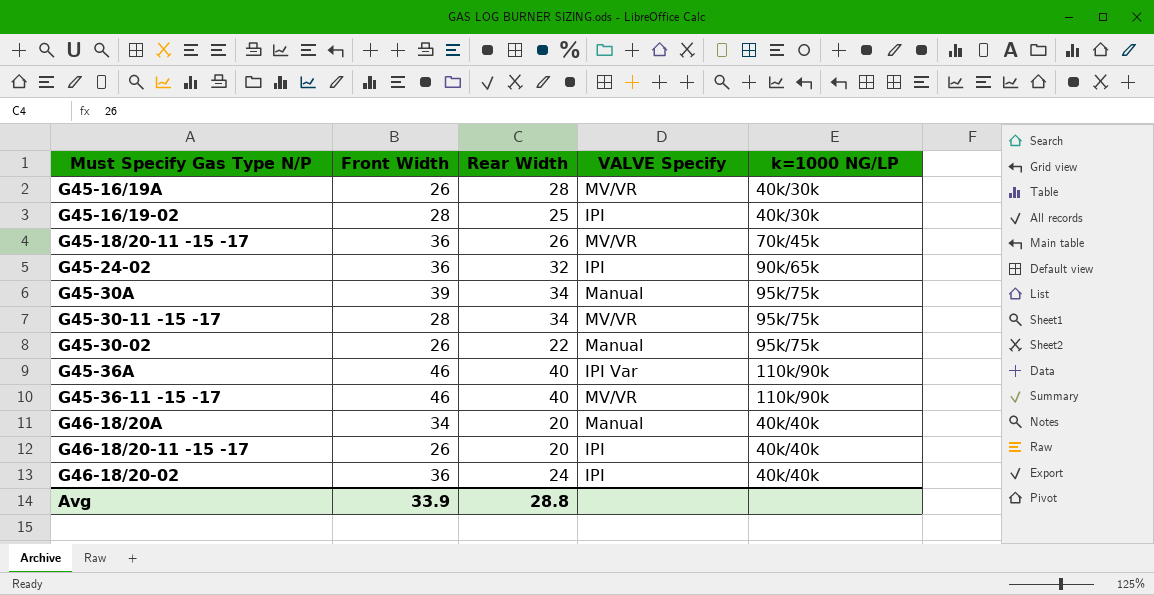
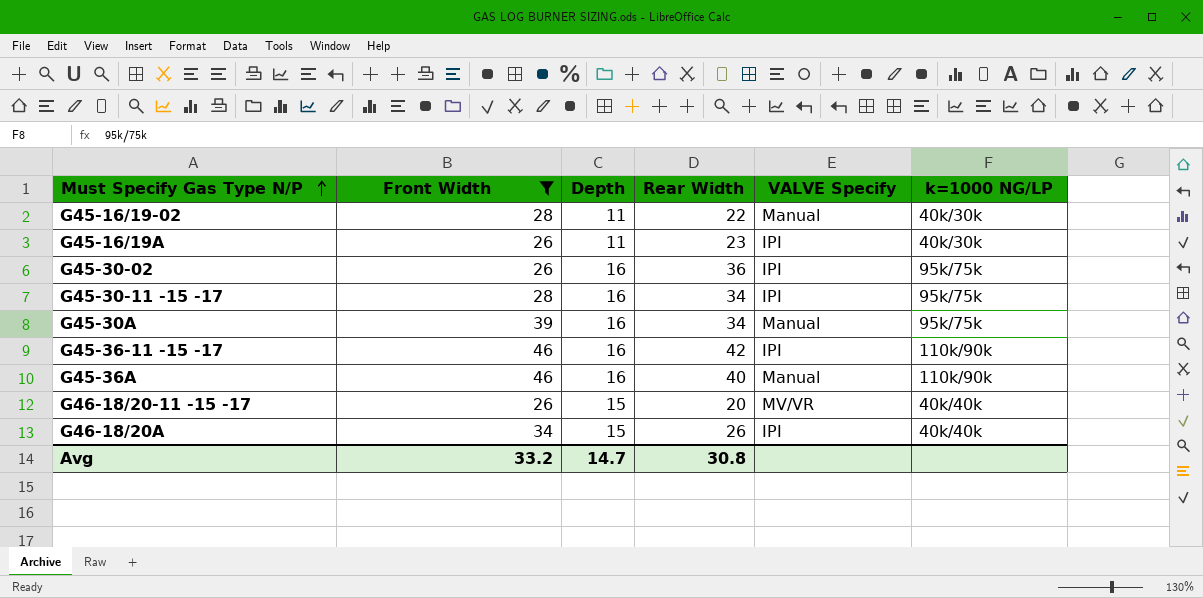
filter: none -> Front Width != 36
row order: none -> Must Specify Gas Type N/P ascending
column Depth | position: none -> 3
G45-16/19-02 | Rear Width: 25 -> 22
G45-16/19-02 | VALVE Specify: IPI -> Manual
G45-16/19A | Rear Width: 28 -> 23
G45-16/19A | VALVE Specify: MV/VR -> IPI
G45-30-02 | Rear Width: 22 -> 36
G45-30-02 | VALVE Specify: Manual -> IPI
G45-30-11 -15 -17 | VALVE Specify: MV/VR -> IPI
G45-36-11 -15 -17 | Rear Width: 40 -> 42
G45-36-11 -15 -17 | VALVE Specify: MV/VR -> IPI
G45-36A | VALVE Specify: IPI Var -> Manual
G46-18/20-11 -15 -17 | VALVE Specify: IPI -> MV/VR
G46-18/20A | Rear Width: 20 -> 26
G46-18/20A | VALVE Specify: Manual -> IPI
Avg | Front Width: 33.9 -> 33.2
Avg | Rear Width: 28.8 -> 30.8

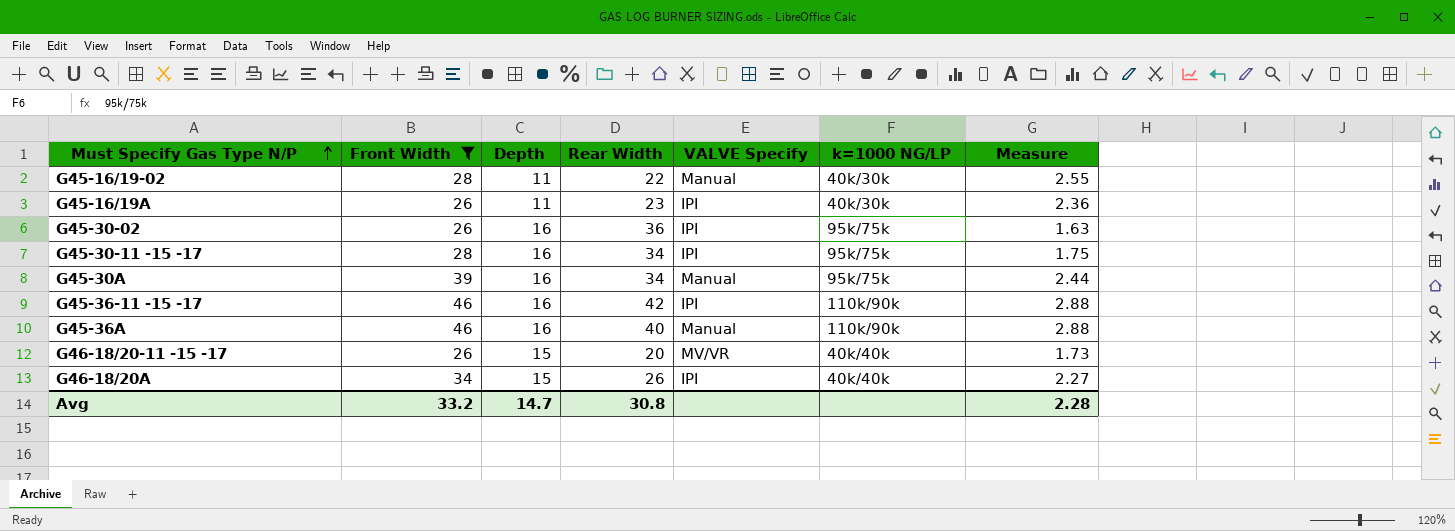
column Measure | formula: none -> [Front Width] / [Depth]

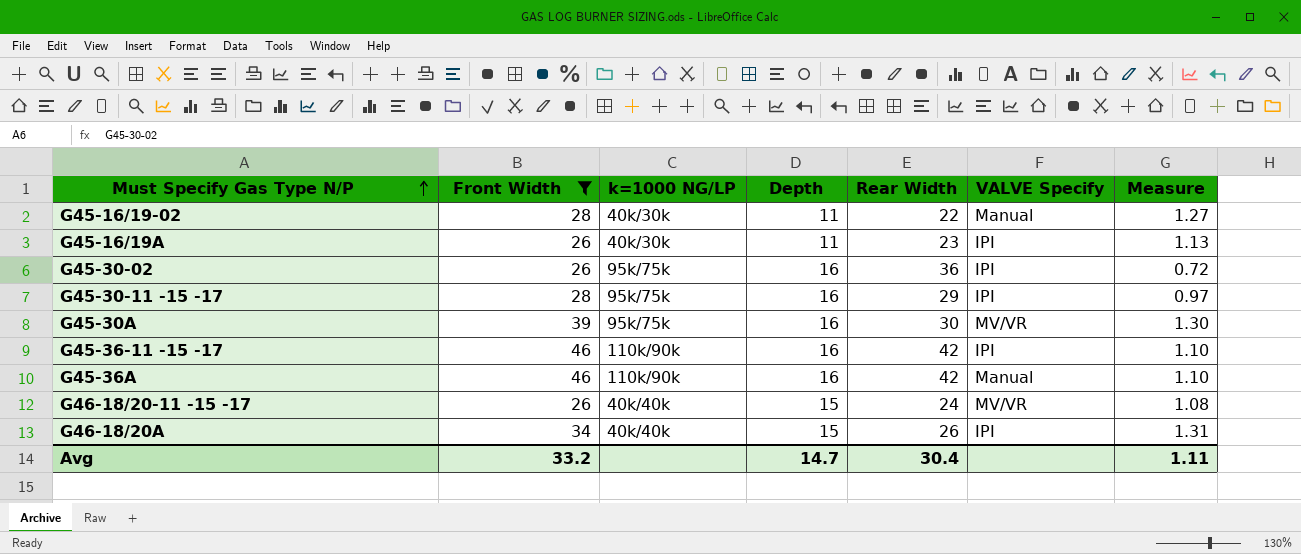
column k=1000 NG/LP | position: 6 -> 3
column Measure | formula: [Front Width] / [Depth] -> [Front Width] / [Rear Width]
G45-30-11 -15 -17 | Rear Width: 34 -> 29
G45-30A | Rear Width: 34 -> 30
G45-30A | VALVE Specify: Manual -> MV/VR
G45-36A | Rear Width: 40 -> 42
G46-18/20-11 -15 -17 | Rear Width: 20 -> 24
Avg | Rear Width: 30.8 -> 30.4
Avg | Measure: 2.28 -> 1.11

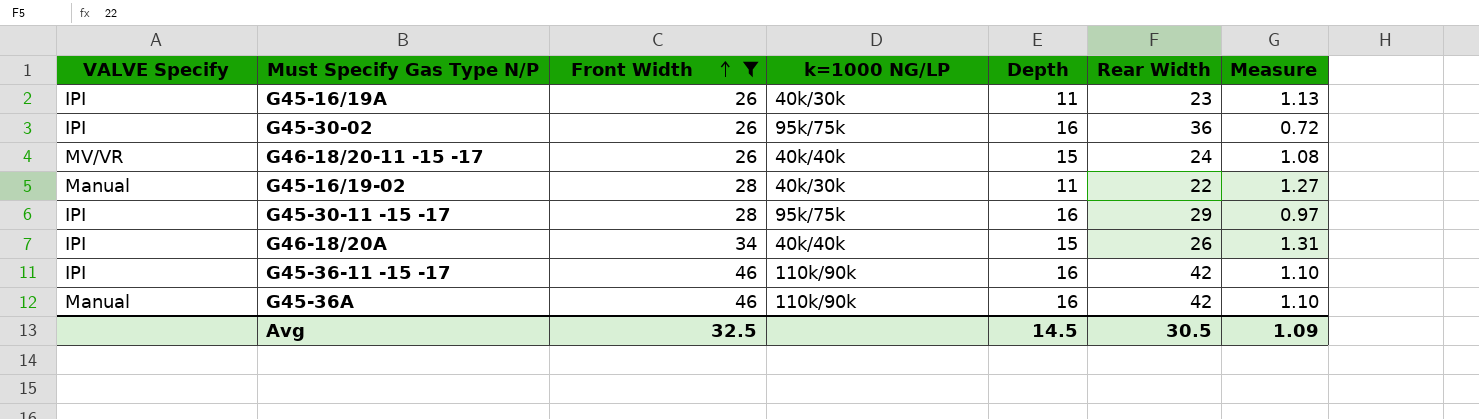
row order: Must Specify Gas Type N/P ascending -> Front Width ascending
column VALVE Specify | position: 6 -> 1
row G45-30A: 39 | 95k/75k | 16 | 30 | MV/VR | 1.30 -> none
Avg | Front Width: 33.2 -> 32.5
Avg | Depth: 14.7 -> 14.5
Avg | Rear Width: 30.4 -> 30.5
Avg | Measure: 1.11 -> 1.09

